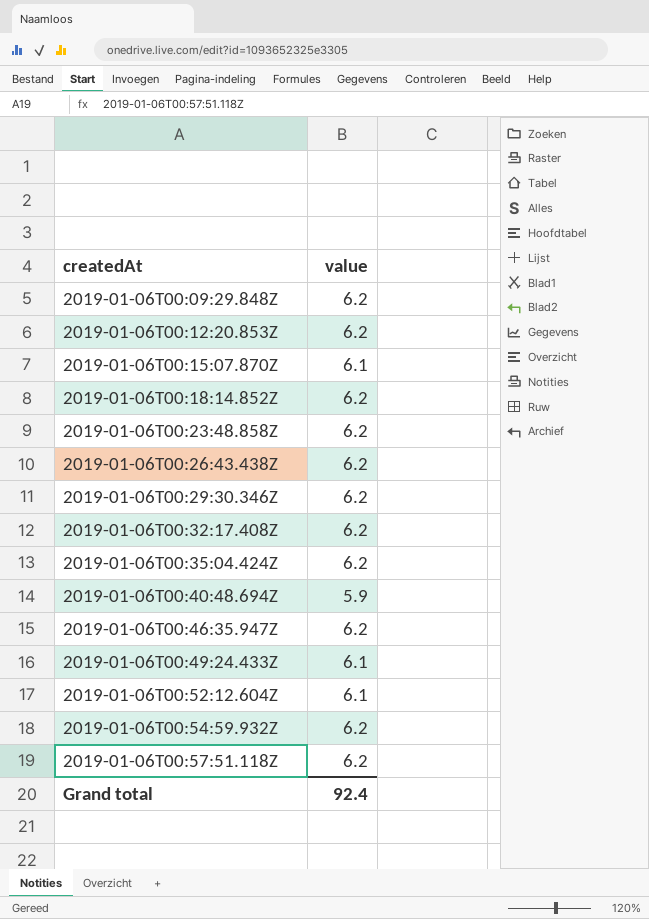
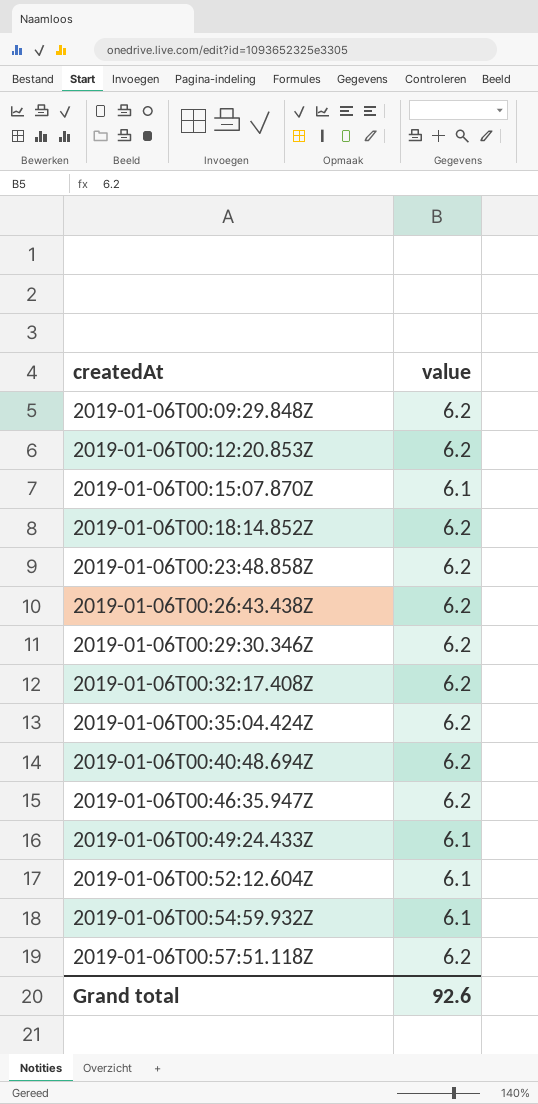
2019-01-06T00:40:48.694Z | value: 5.9 -> 6.2
2019-01-06T00:54:59.932Z | value: 6.2 -> 6.1
Grand total | value: 92.4 -> 92.6

